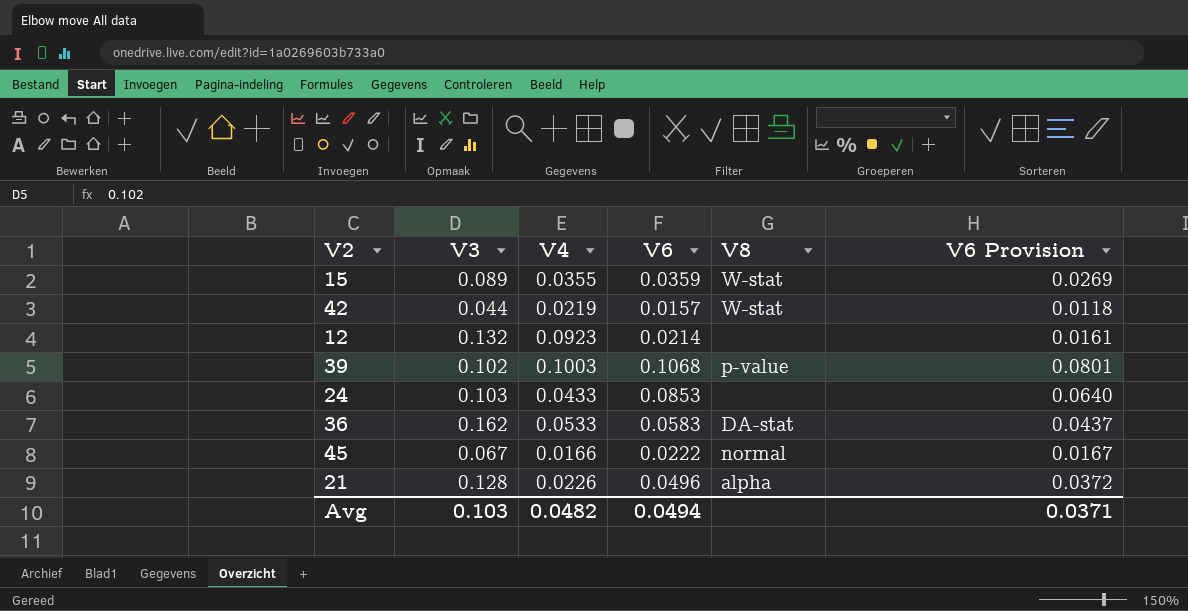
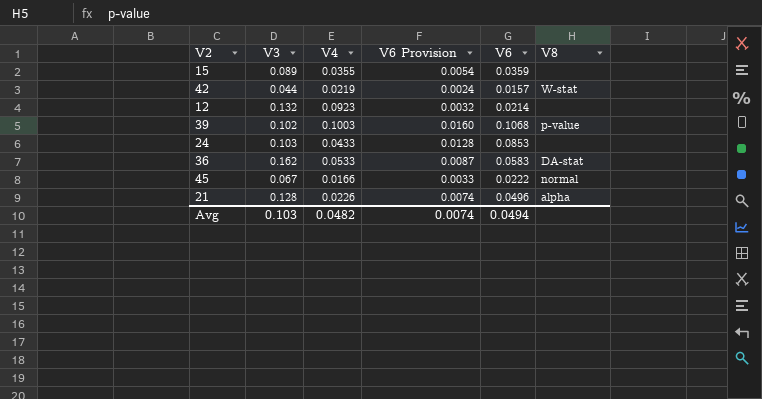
column V6 Provision | formula: [V6] * 0.75 -> [V6] * 0.15
column V6 Provision | position: 6 -> 4
15 | V8: W-stat -> none
Avg | V6 Provision: 0.0371 -> 0.0074

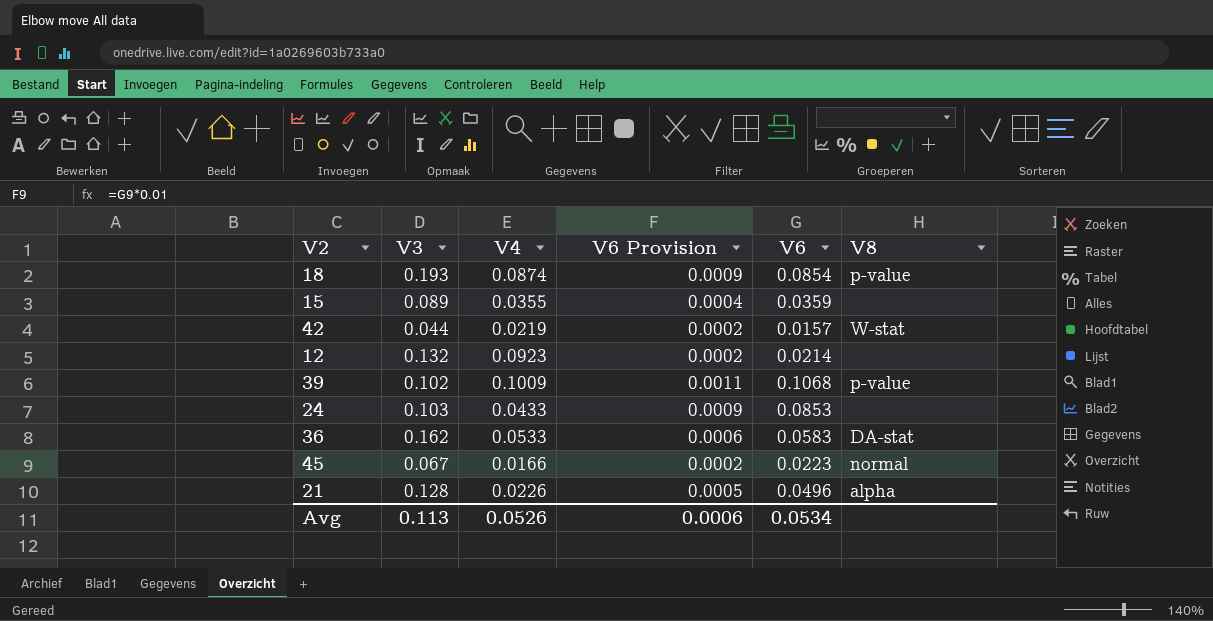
column V6 Provision | formula: [V6] * 0.15 -> [V6] * 0.01
row 18: none -> 0.193 | 0.0874 | 0.0009 | 0.0854 | p-value
39 | V4: 0.1003 -> 0.1009
45 | V6: 0.0222 -> 0.0223
Avg | V3: 0.103 -> 0.113
Avg | V4: 0.0482 -> 0.0526
Avg | V6 Provision: 0.0074 -> 0.0006
Avg | V6: 0.0494 -> 0.0534

